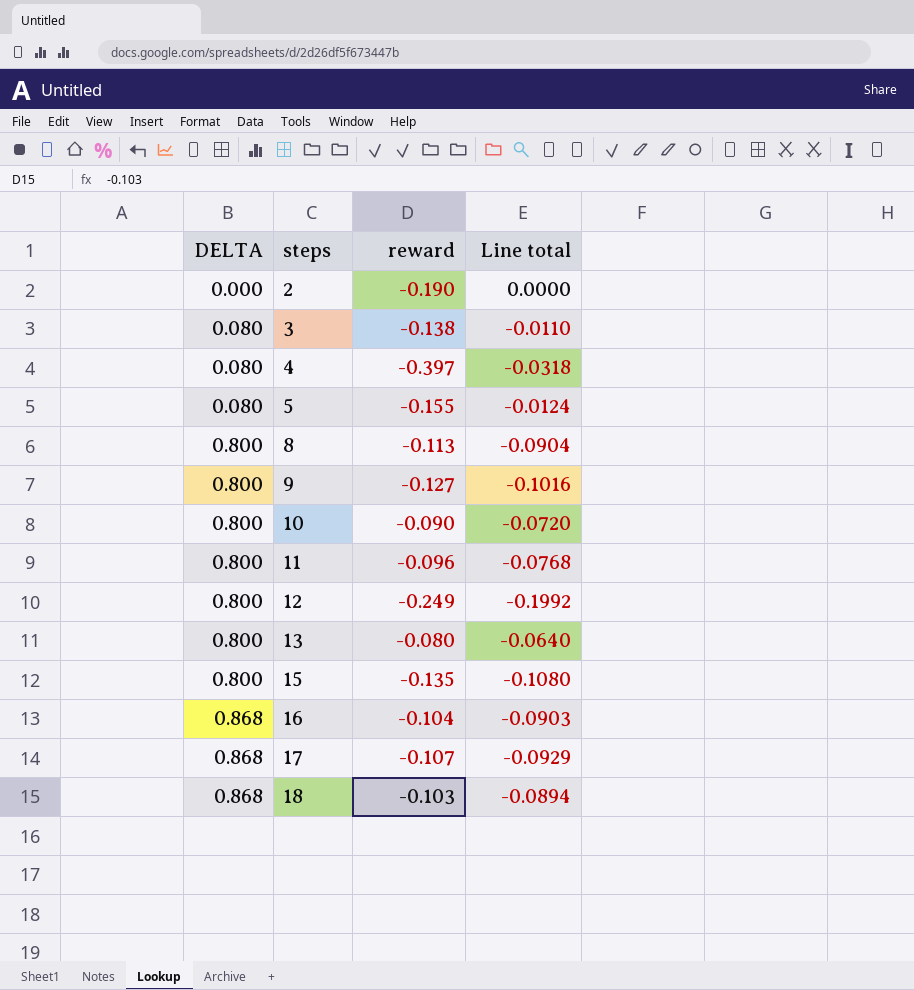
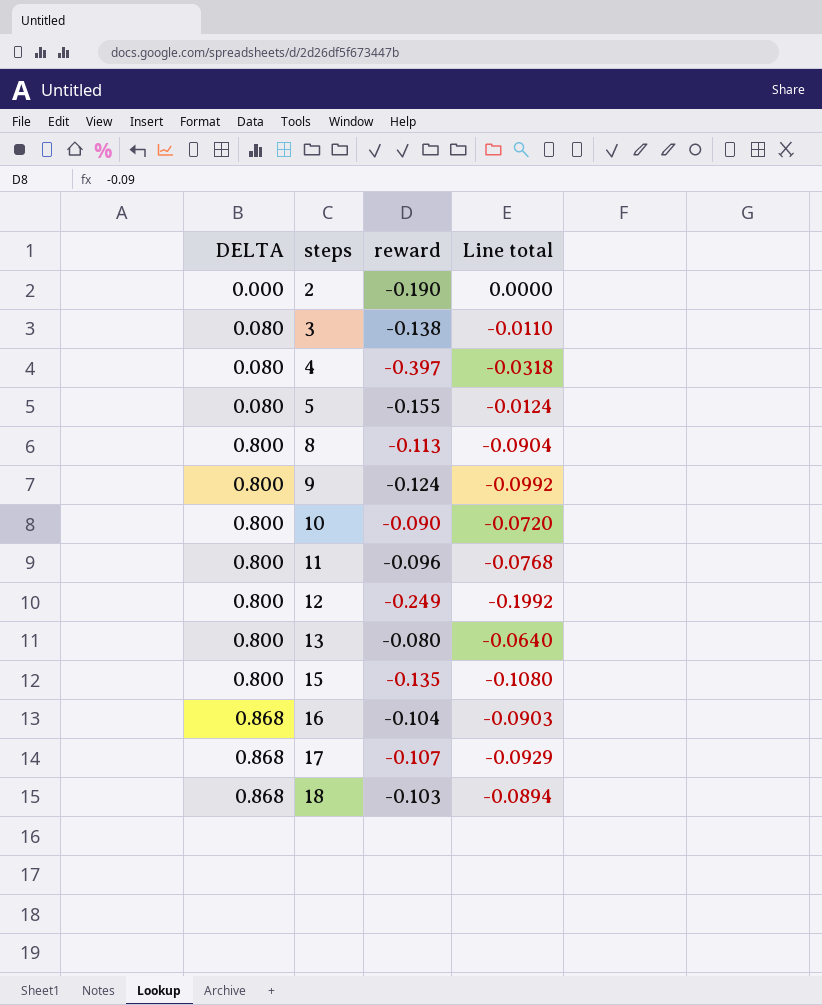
9 | reward: -0.127 -> -0.124
9 | Line total: -0.1016 -> -0.0992

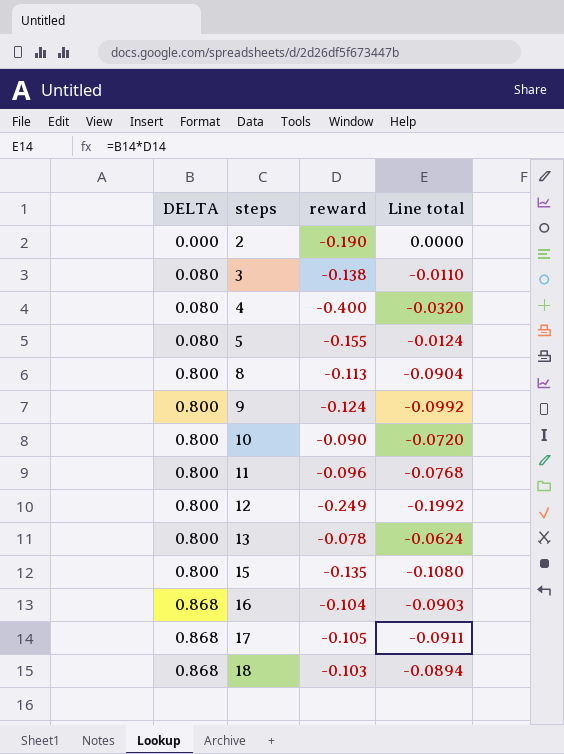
4 | reward: -0.397 -> -0.400
4 | Line total: -0.0318 -> -0.0320
13 | reward: -0.080 -> -0.078
13 | Line total: -0.0640 -> -0.0624
17 | reward: -0.107 -> -0.105
17 | Line total: -0.0929 -> -0.0911

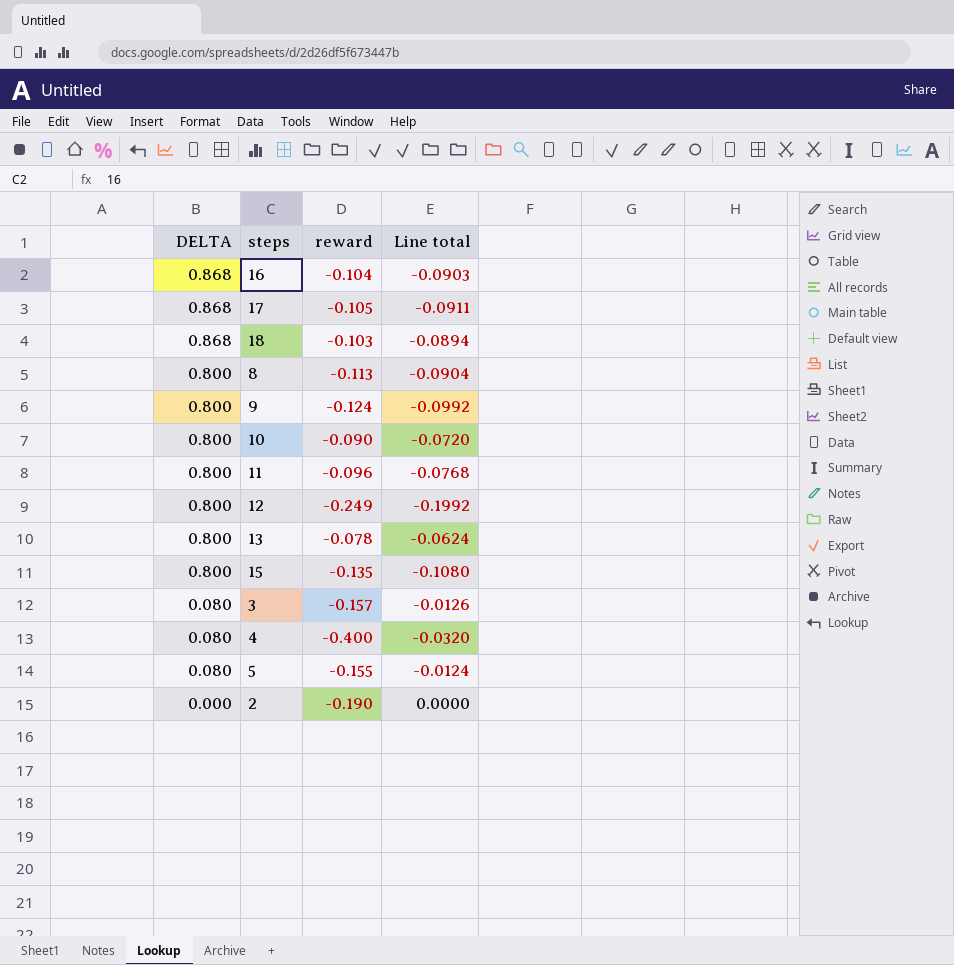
row order: DELTA ascending -> DELTA descending
3 | reward: -0.138 -> -0.157
3 | Line total: -0.0110 -> -0.0126

